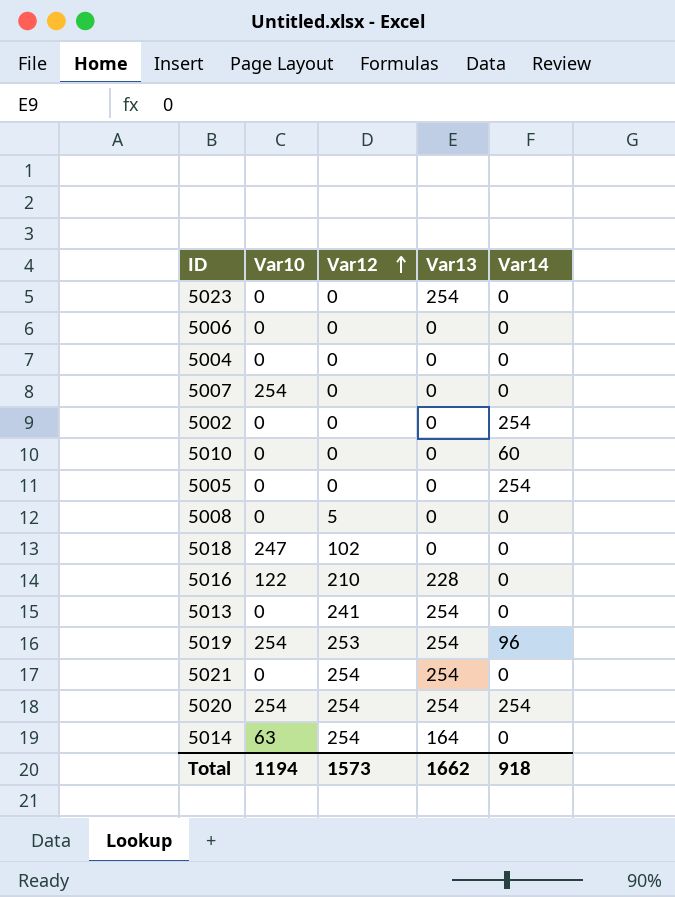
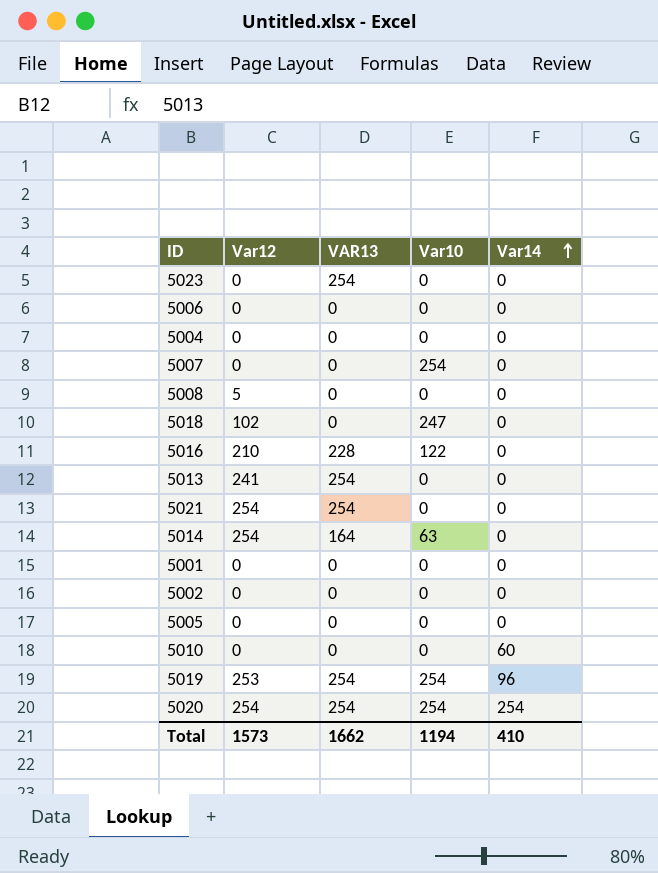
row order: Var12 ascending -> Var14 ascending
column name: Var13 -> VAR13
column Var10 | position: 2 -> 4
row 5001: none -> 0 | 0 | 0 | 0
5002 | Var14: 254 -> 0
5005 | Var14: 254 -> 0
Total | Var14: 918 -> 410

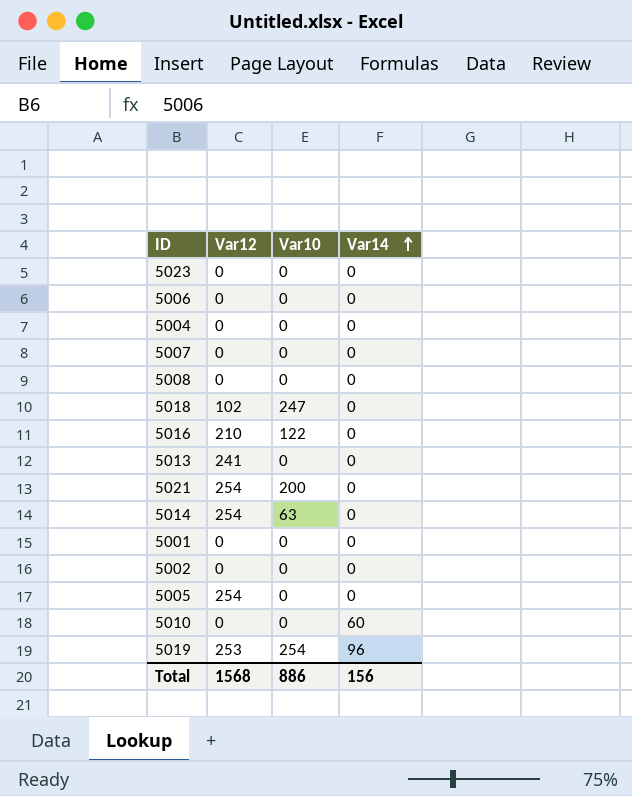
column VAR13 | position: 3 -> none
row 5020: 254 | 254 | 254 | 254 -> none
5007 | Var10: 254 -> 0
5008 | Var12: 5 -> 0
5021 | Var10: 0 -> 200
5005 | Var12: 0 -> 254
Total | Var12: 1573 -> 1568
Total | Var10: 1194 -> 886
Total | Var14: 410 -> 156

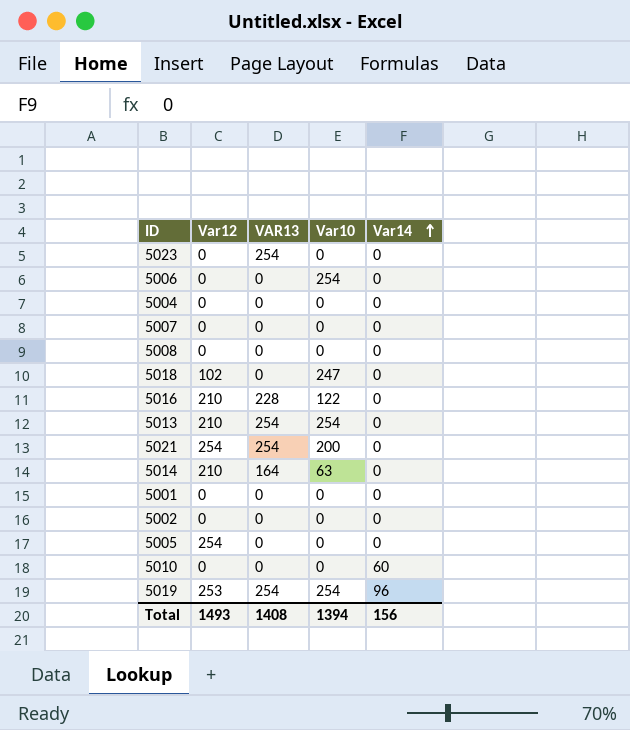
column VAR13 | position: none -> 3
5006 | Var10: 0 -> 254
5013 | Var12: 241 -> 210
5013 | Var10: 0 -> 254
5014 | Var12: 254 -> 210
Total | Var12: 1568 -> 1493
Total | Var10: 886 -> 1394

